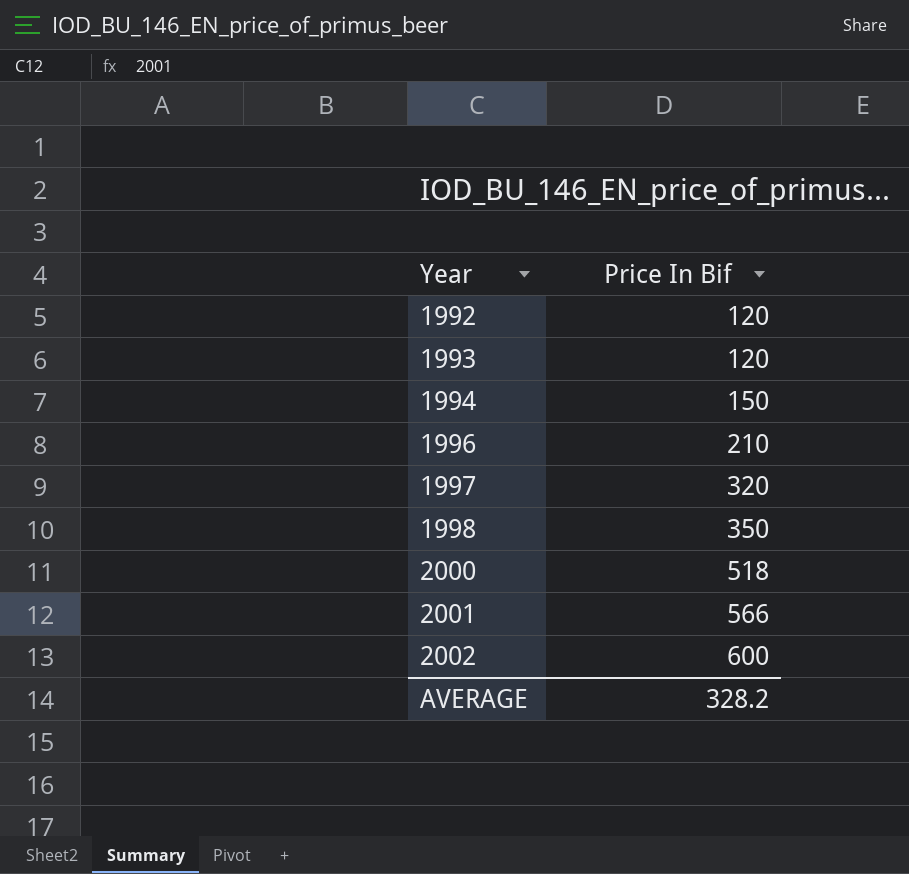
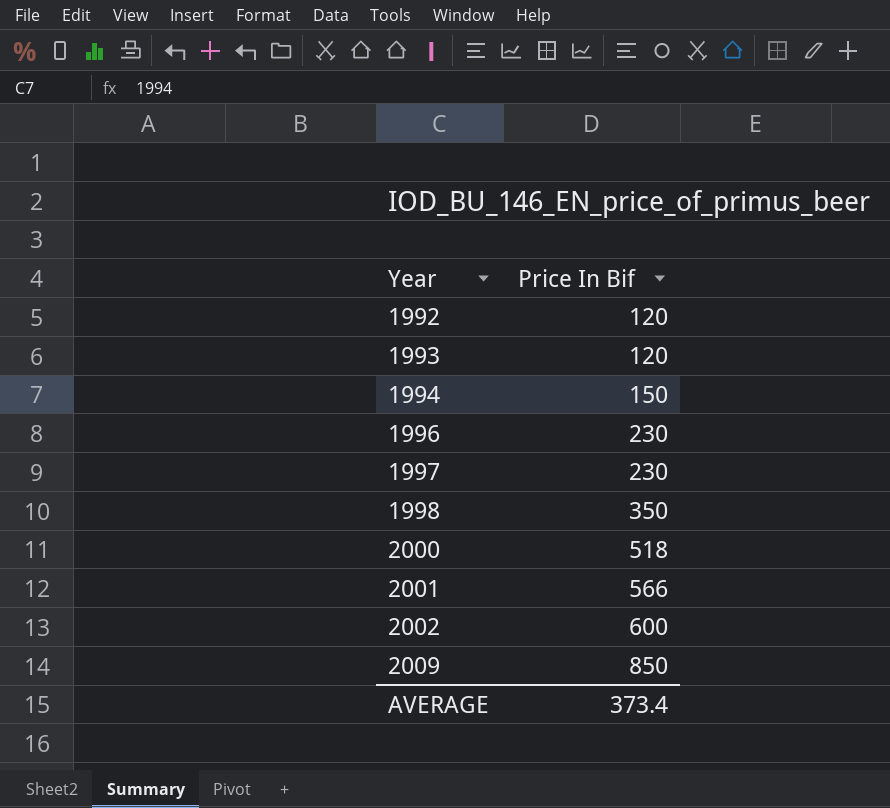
1996 | Price In Bif: 210 -> 230
1997 | Price In Bif: 320 -> 230
row 2009: none -> 850
AVERAGE | Price In Bif: 328.2 -> 373.4

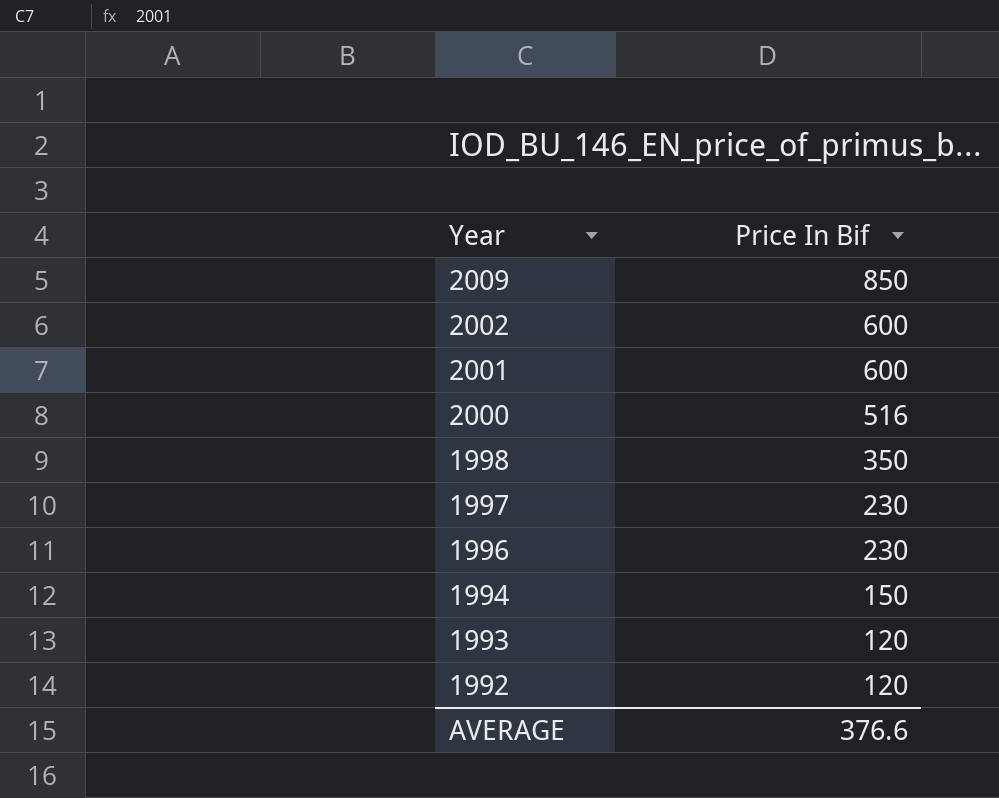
row order: Year ascending -> Year descending
2001 | Price In Bif: 566 -> 600
2000 | Price In Bif: 518 -> 516
AVERAGE | Price In Bif: 373.4 -> 376.6

